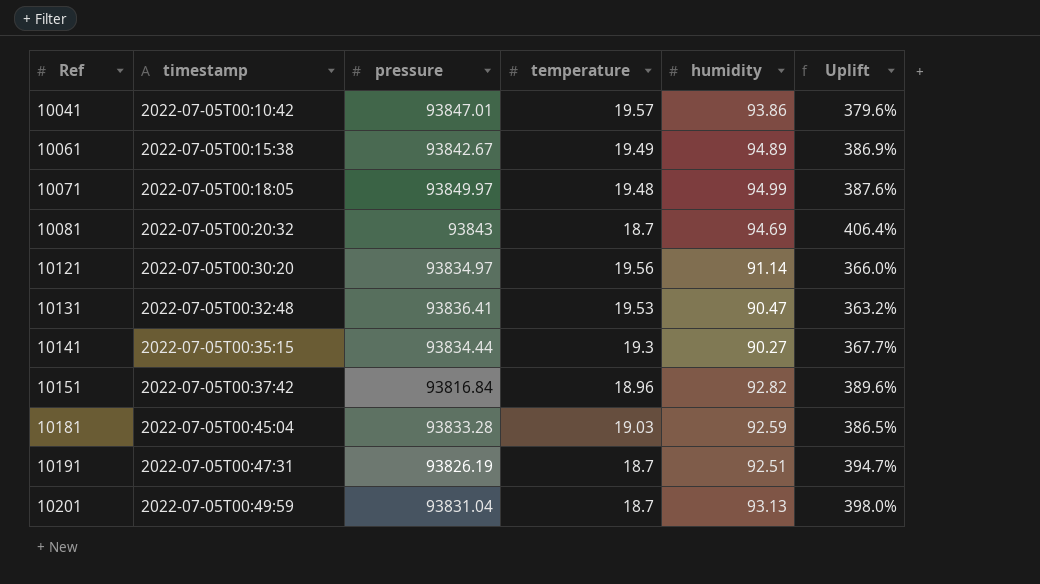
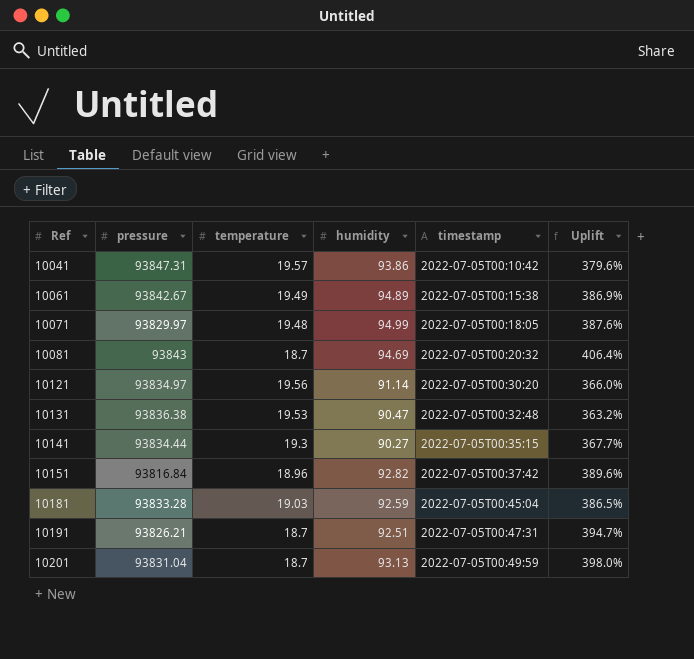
column timestamp | position: 2 -> 5
10041 | pressure: 93847.01 -> 93847.31
10071 | pressure: 93849.97 -> 93829.97
10131 | pressure: 93836.41 -> 93836.38
10191 | pressure: 93826.19 -> 93826.21

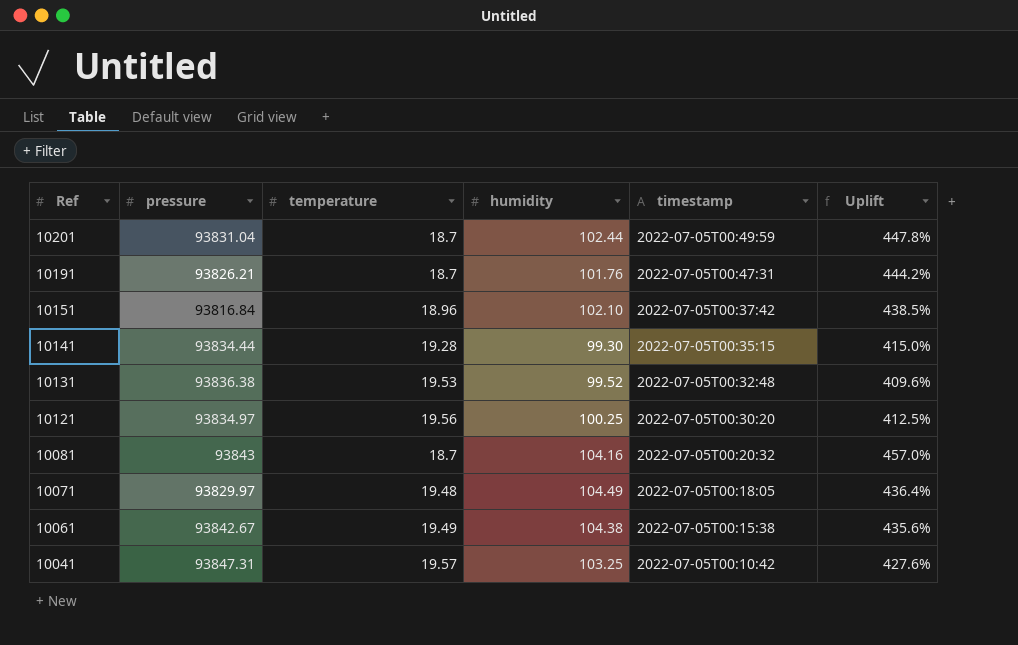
row order: Ref ascending -> Ref descending
row 10181: 93833.28 | 19.03 | 92.59 | 2022-07-05T00:45:04 | 386.5% -> none
10201 | humidity: 93.13 -> 102.44
10201 | Uplift: 398.0% -> 447.8%
10191 | humidity: 92.51 -> 101.76
10191 | Uplift: 394.7% -> 444.2%
10151 | humidity: 92.82 -> 102.10
10151 | Uplift: 389.6% -> 438.5%
10141 | temperature: 19.3 -> 19.28
10141 | humidity: 90.27 -> 99.30
10141 | Uplift: 367.7% -> 415.0%
10131 | humidity: 90.47 -> 99.52
10131 | Uplift: 363.2% -> 409.6%
10121 | humidity: 91.14 -> 100.25
10121 | Uplift: 366.0% -> 412.5%
10081 | humidity: 94.69 -> 104.16
10081 | Uplift: 406.4% -> 457.0%
10071 | humidity: 94.99 -> 104.49
10071 | Uplift: 387.6% -> 436.4%
10061 | humidity: 94.89 -> 104.38
10061 | Uplift: 386.9% -> 435.6%
10041 | humidity: 93.86 -> 103.25
10041 | Uplift: 379.6% -> 427.6%

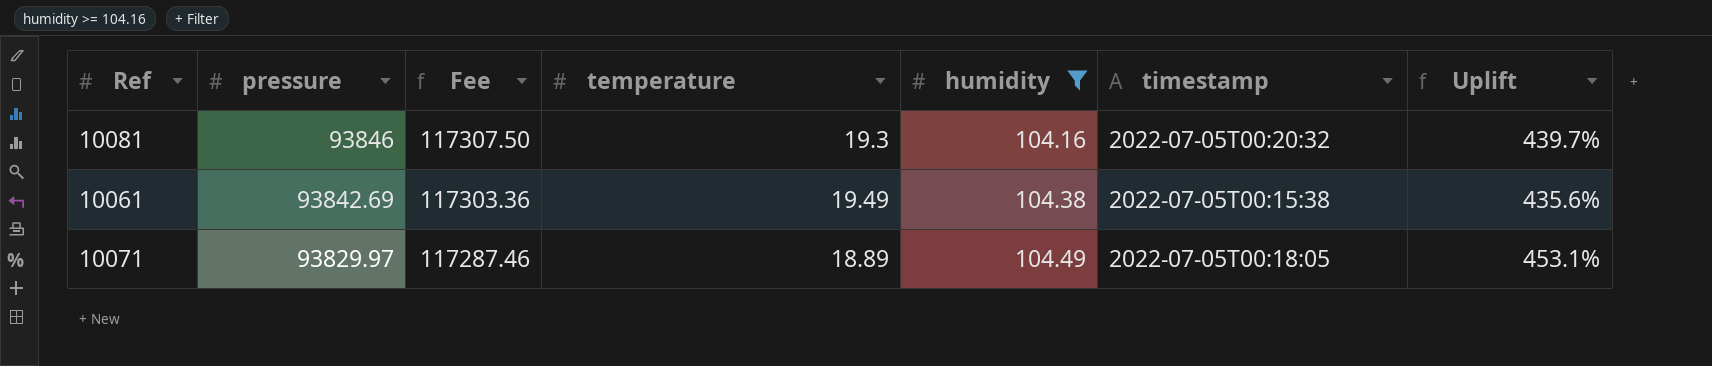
filter: none -> humidity >= 104.16
row order: Ref descending -> pressure descending
column Fee | formula: none -> [pressure] * 1.25
10081 | pressure: 93843 -> 93846
10081 | temperature: 18.7 -> 19.3
10081 | Uplift: 457.0% -> 439.7%
10061 | pressure: 93842.67 -> 93842.69
10071 | temperature: 19.48 -> 18.89
10071 | Uplift: 436.4% -> 453.1%

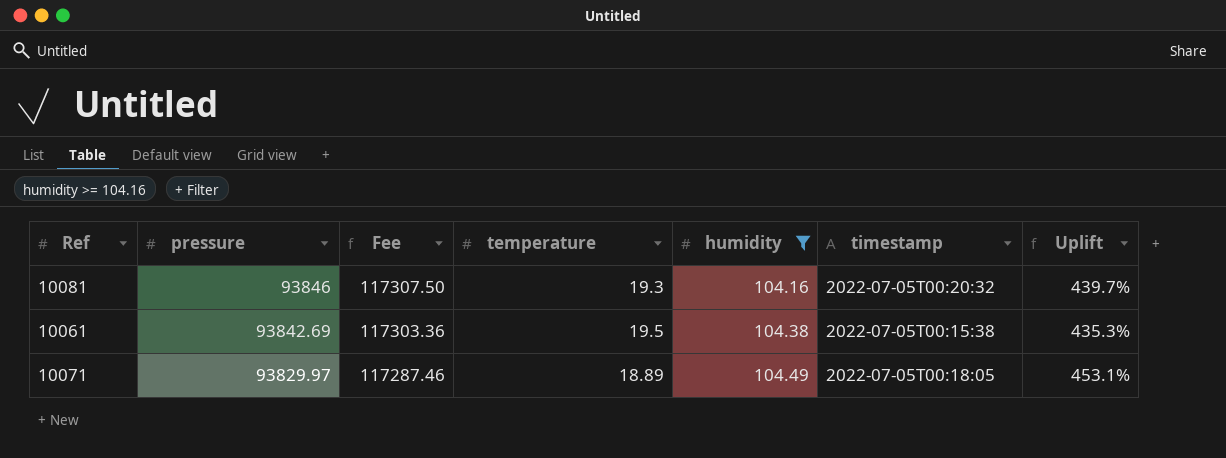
10061 | temperature: 19.49 -> 19.5
10061 | Uplift: 435.6% -> 435.3%

